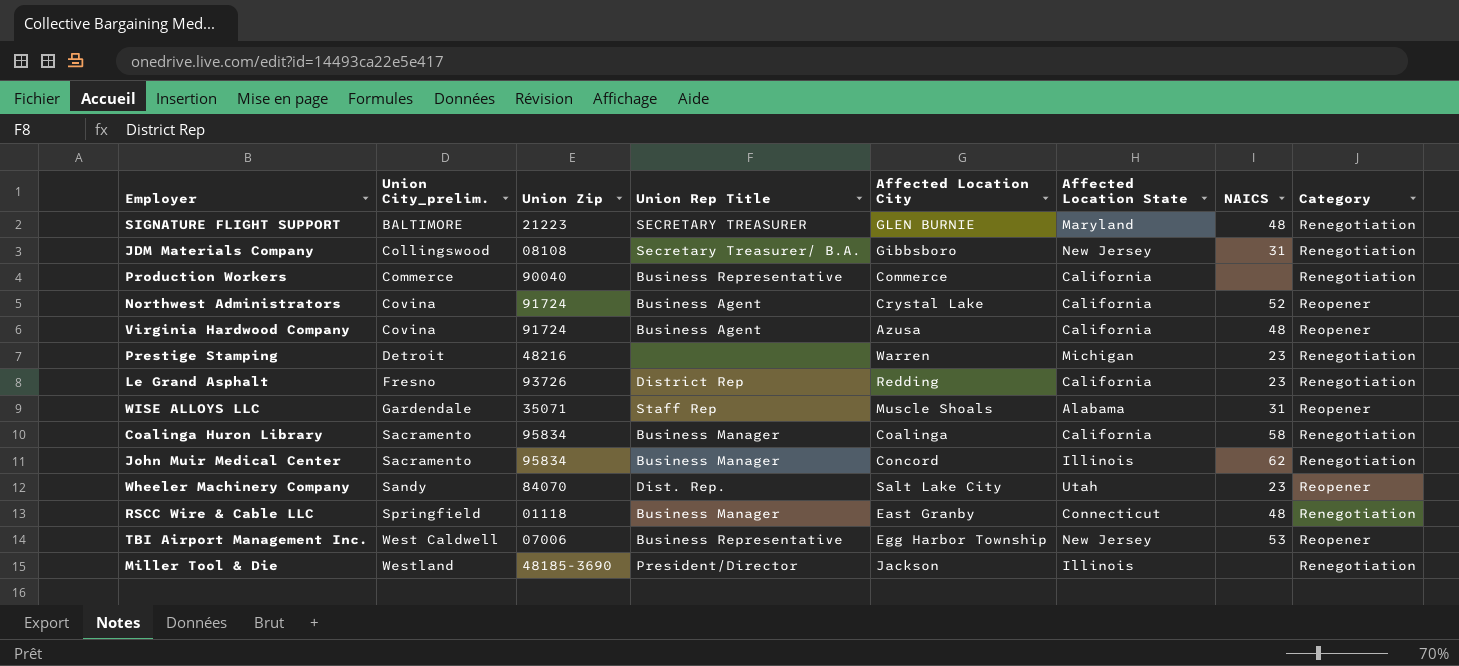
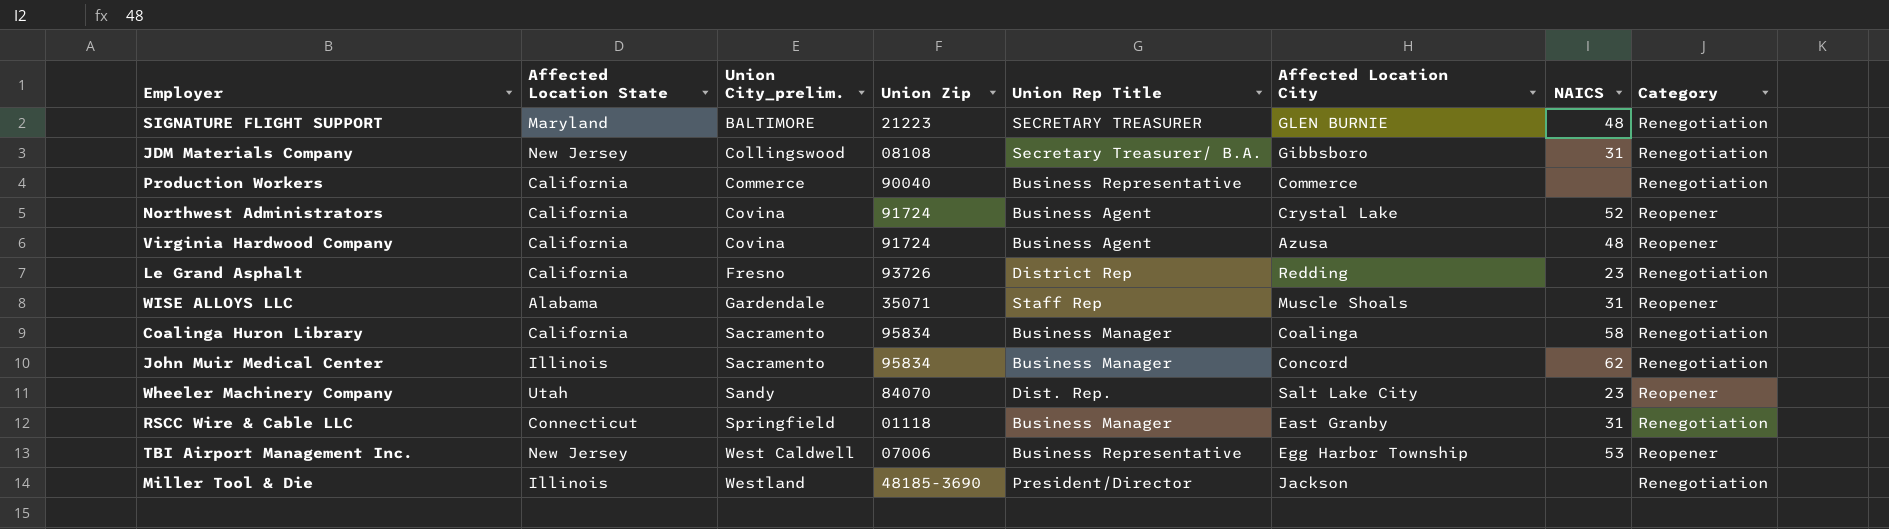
column Affected Location State | position: 6 -> 2
row Prestige Stamping: Detroit | 48216 | none | Warren | Michigan | 23 | Renegotiation -> none
RSCC Wire & Cable LLC | NAICS: 48 -> 31

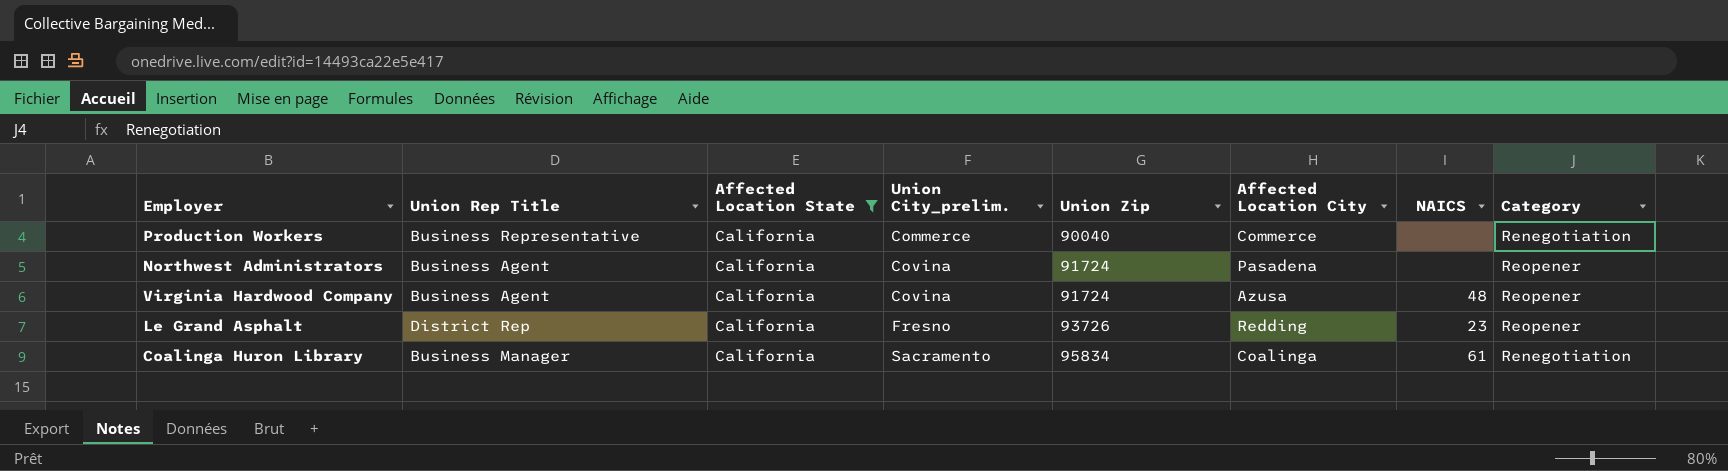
filter: none -> Affected Location State = California
column Union Rep Title | position: 5 -> 2
Northwest Administrators | Affected Location City: Crystal Lake -> Pasadena
Northwest Administrators | NAICS: 52 -> none
Le Grand Asphalt | Category: Renegotiation -> Reopener
Coalinga Huron Library | NAICS: 58 -> 61

